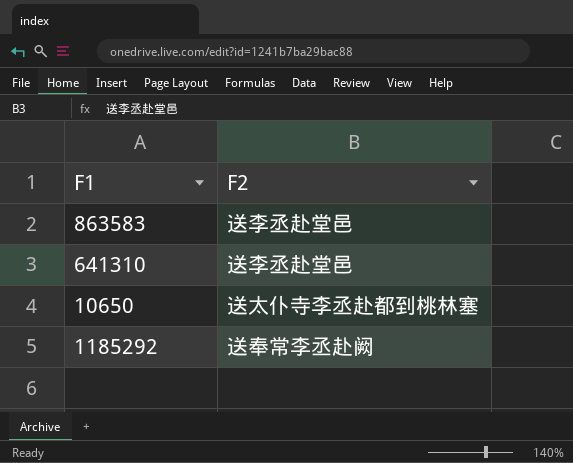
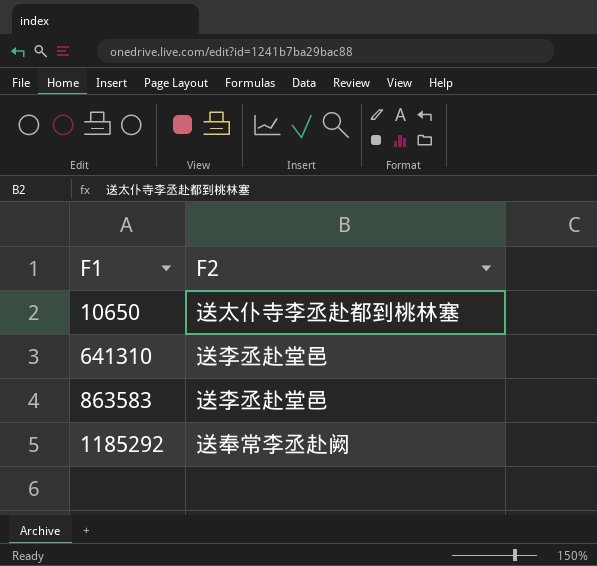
row order: none -> F1 ascending

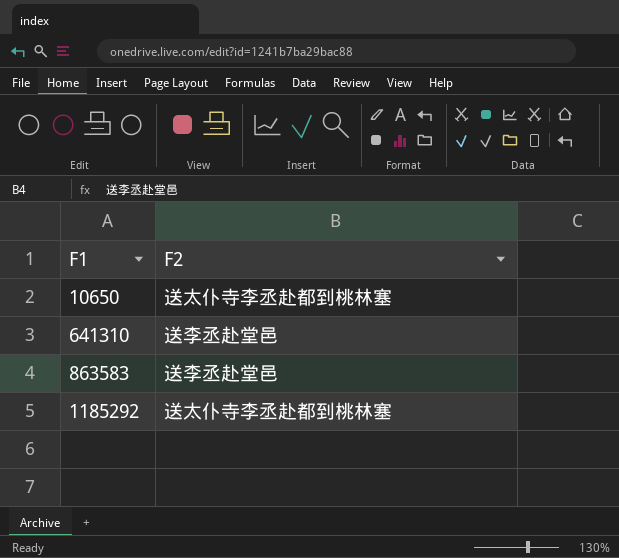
1185292 | F2: 送奉常李丞赴阙 -> 送太仆寺李丞赴都到桃林塞

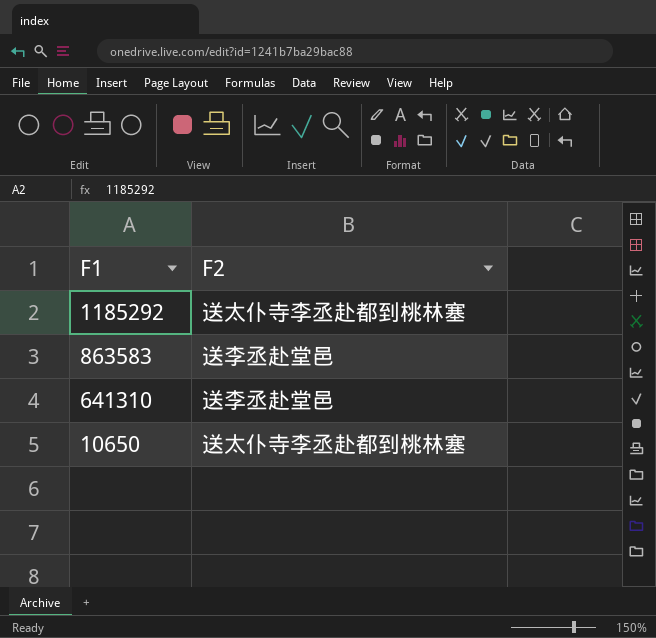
row order: F1 ascending -> F1 descending

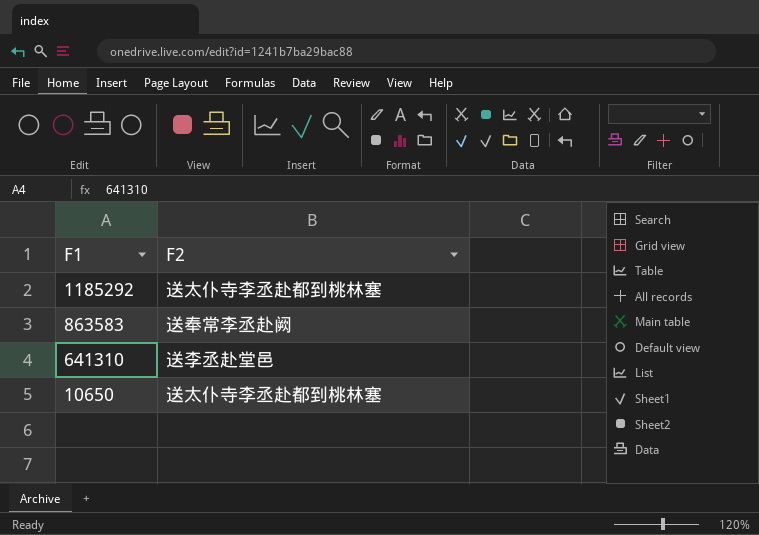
863583 | F2: 送李丞赴堂邑 -> 送奉常李丞赴阙

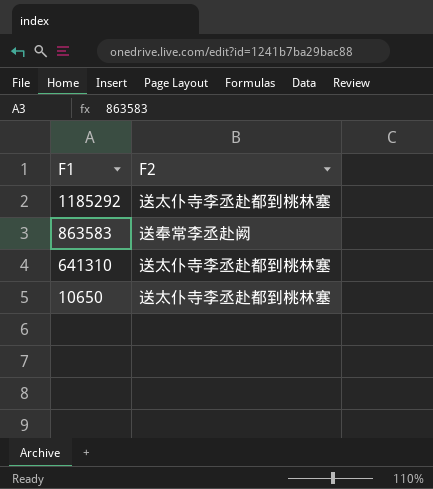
641310 | F2: 送李丞赴堂邑 -> 送太仆寺李丞赴都到桃林塞

